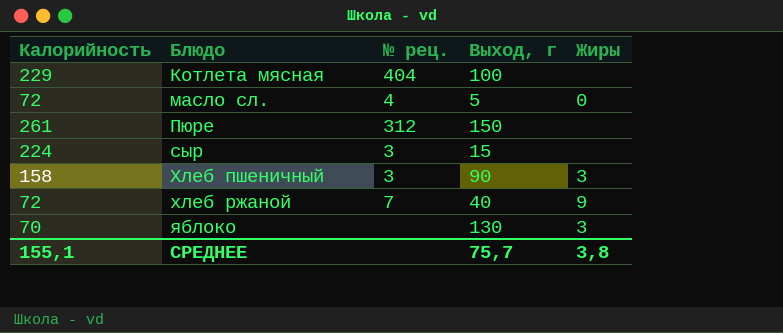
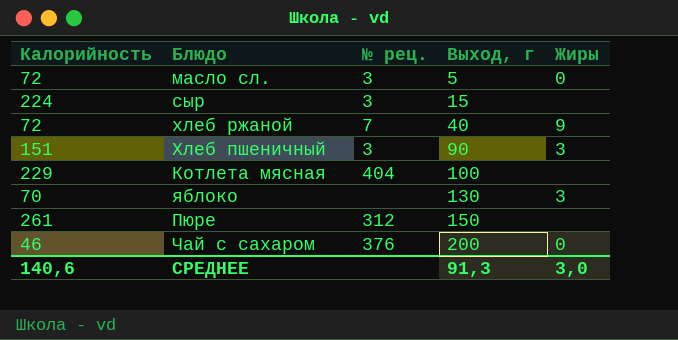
row order: Блюдо ascending -> Выход, г ascending
масло сл. | № рец.: 4 -> 3
Хлеб пшеничный | Калорийность: 158 -> 151
row Чай с сахаром: none -> 46 | 376 | 200 | 0
СРЕДНЕЕ | Калорийность: 155,1 -> 140,6
СРЕДНЕЕ | Выход, г: 75,7 -> 91,3
СРЕДНЕЕ | Жиры: 3,8 -> 3,0

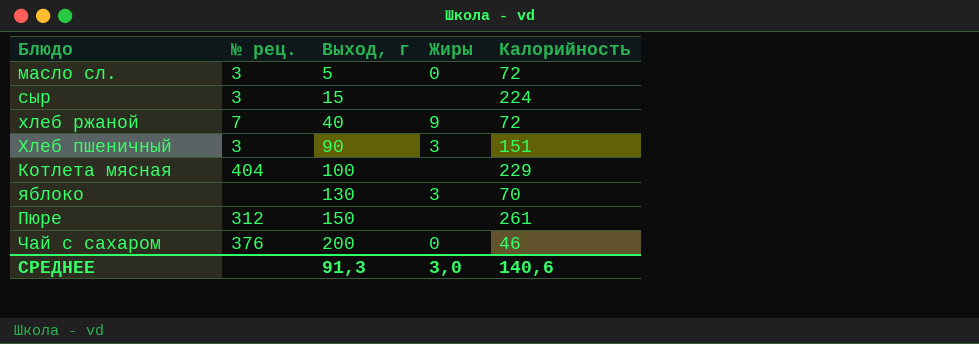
column Калорийность | position: 1 -> 5

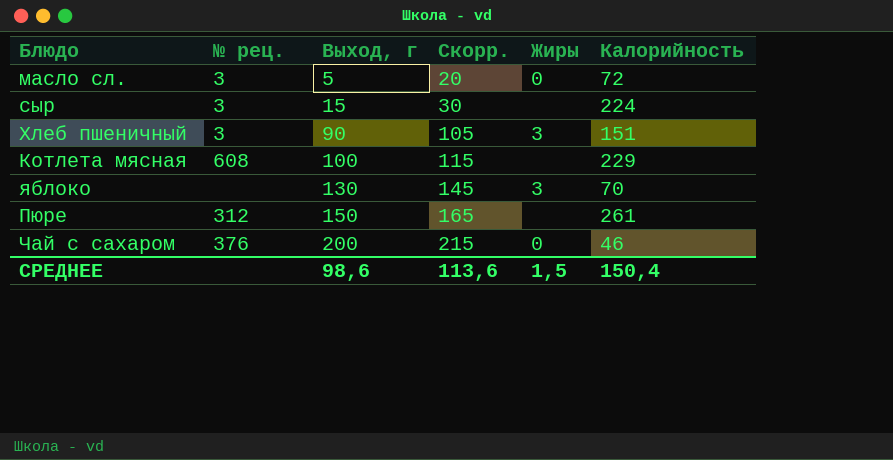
column Скорр. | formula: none -> [Выход, г] + 15
row хлеб ржаной: 7 | 40 | 9 | 72 -> none
Котлета мясная | № рец.: 404 -> 608
СРЕДНЕЕ | Выход, г: 91,3 -> 98,6
СРЕДНЕЕ | Жиры: 3,0 -> 1,5
СРЕДНЕЕ | Калорийность: 140,6 -> 150,4

